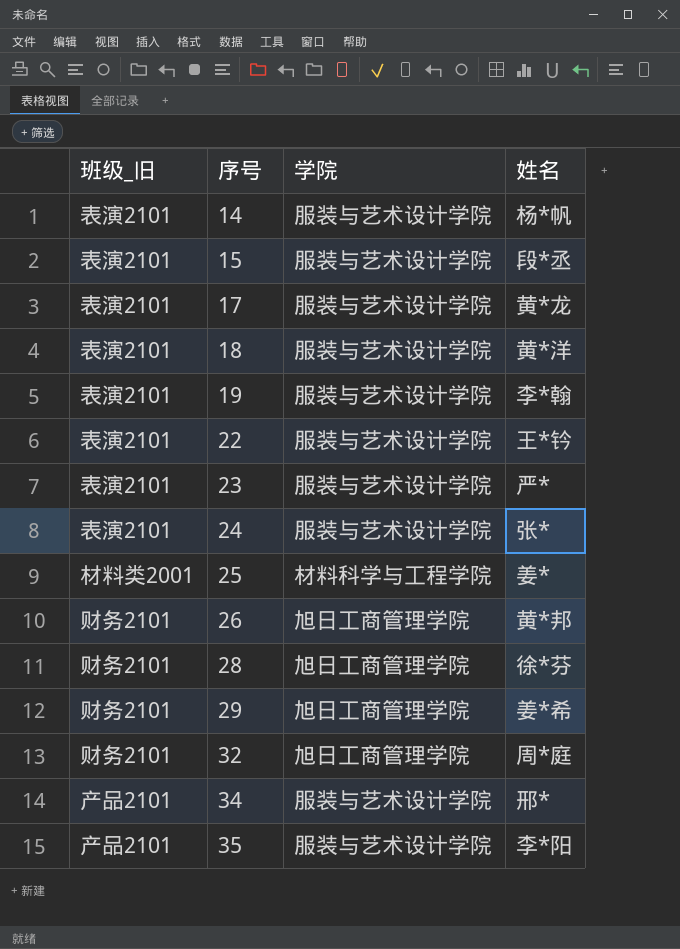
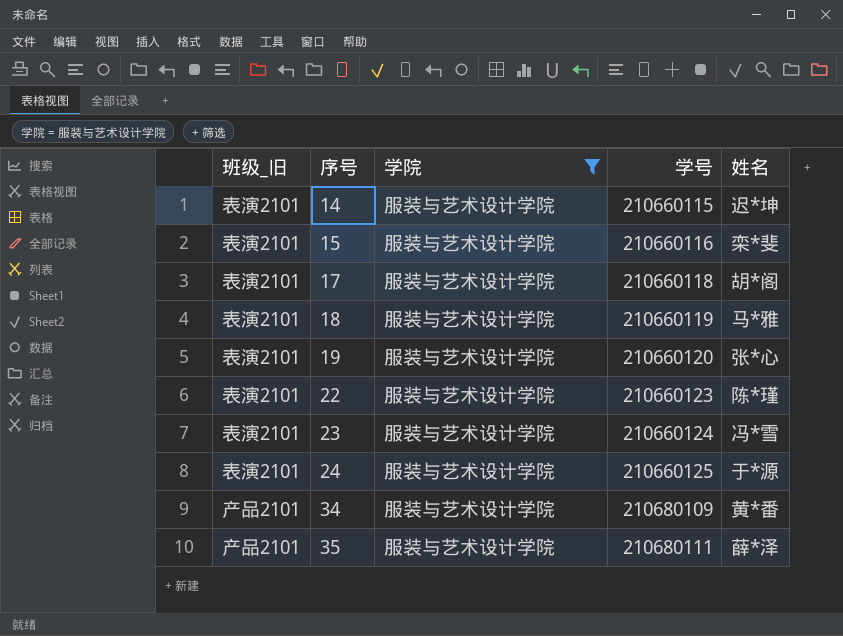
filter: none -> 学院 = 服装与艺术设计学院
column 学号 | position: none -> 4
14 | 姓名: 杨*帆 -> 迟*坤
15 | 姓名: 段*丞 -> 栾*斐
17 | 姓名: 黄*龙 -> 胡*阁
18 | 姓名: 黄*洋 -> 马*雅
19 | 姓名: 李*翰 -> 张*心
22 | 姓名: 王*钤 -> 陈*瑾
23 | 姓名: 严* -> 冯*雪
24 | 姓名: 张* -> 于*源
34 | 姓名: 邢* -> 黄*番
35 | 姓名: 李*阳 -> 薛*泽

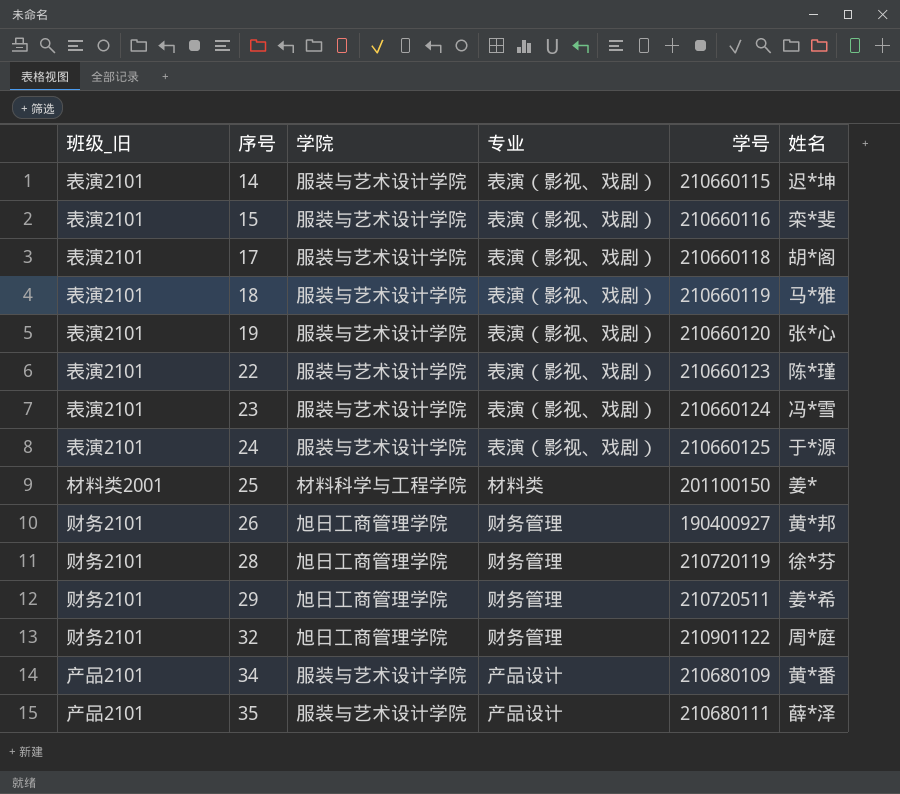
filter: 学院 = 服装与艺术设计学院 -> none
column 专业 | position: none -> 4

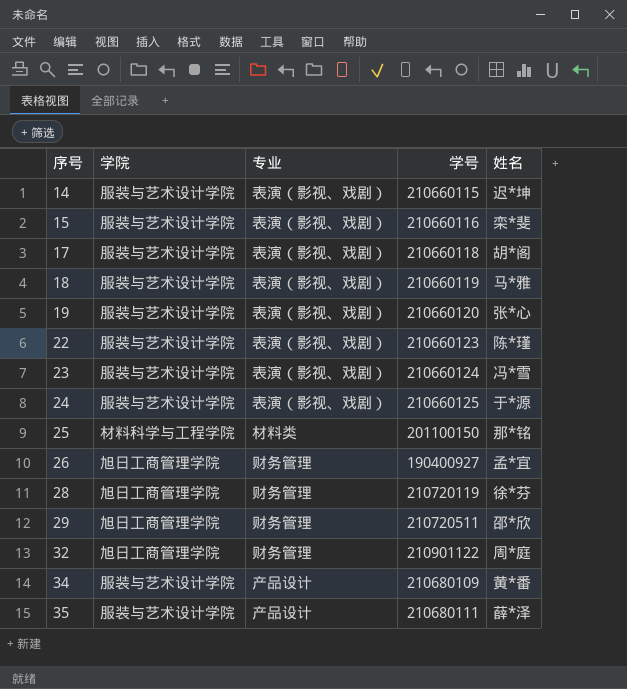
column 班级_旧 | position: 1 -> none
25 | 姓名: 姜* -> 那*铭
26 | 姓名: 黄*邦 -> 孟*宜
29 | 姓名: 姜*希 -> 邵*欣

